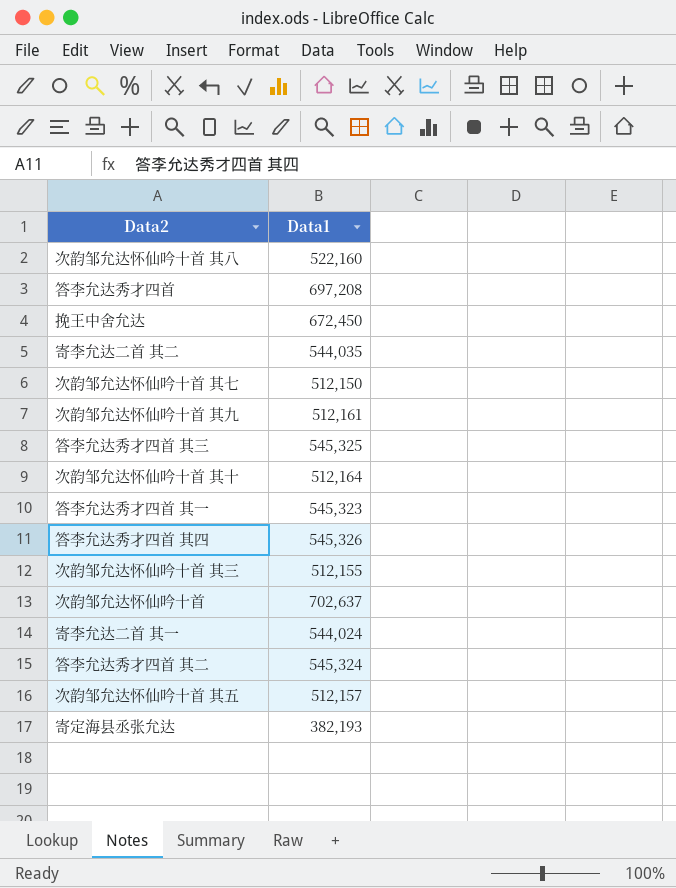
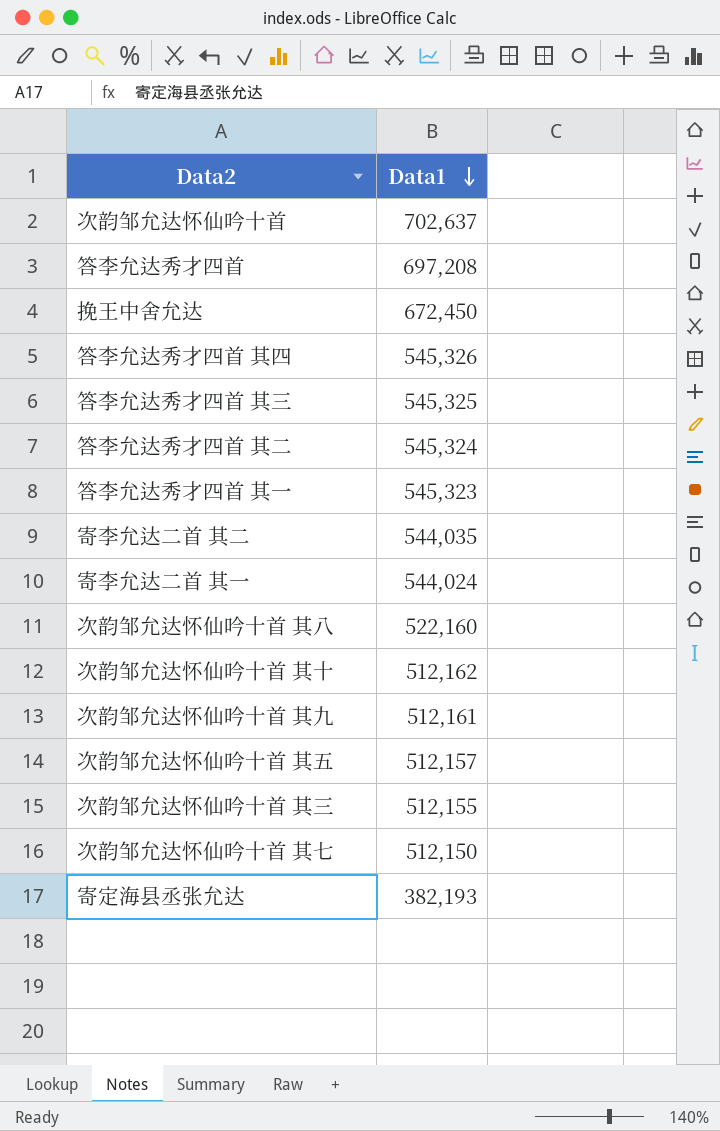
row order: none -> Data1 descending
次韵邹允达怀仙吟十首 其十 | Data1: 512,164 -> 512,162

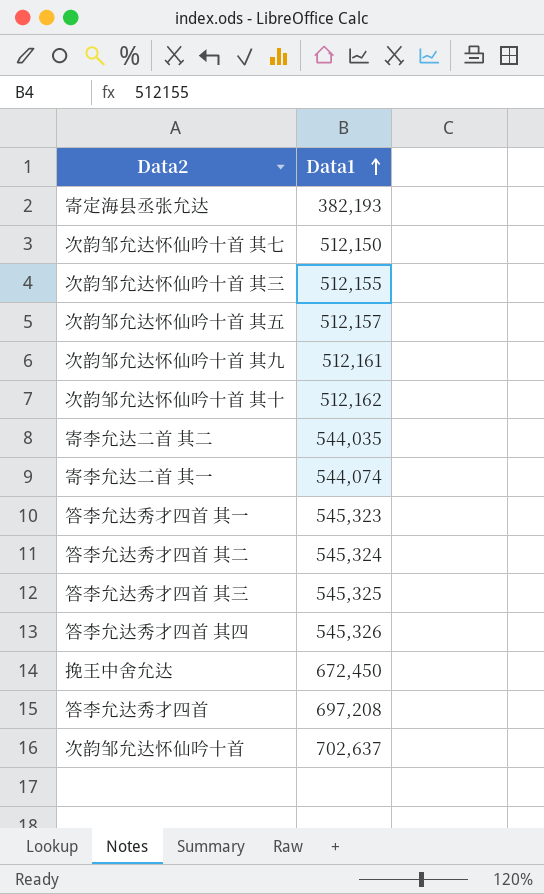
row order: Data1 descending -> Data1 ascending
row 次韵邹允达怀仙吟十首 其八: 522,160 -> none
寄李允达二首 其一 | Data1: 544,024 -> 544,074

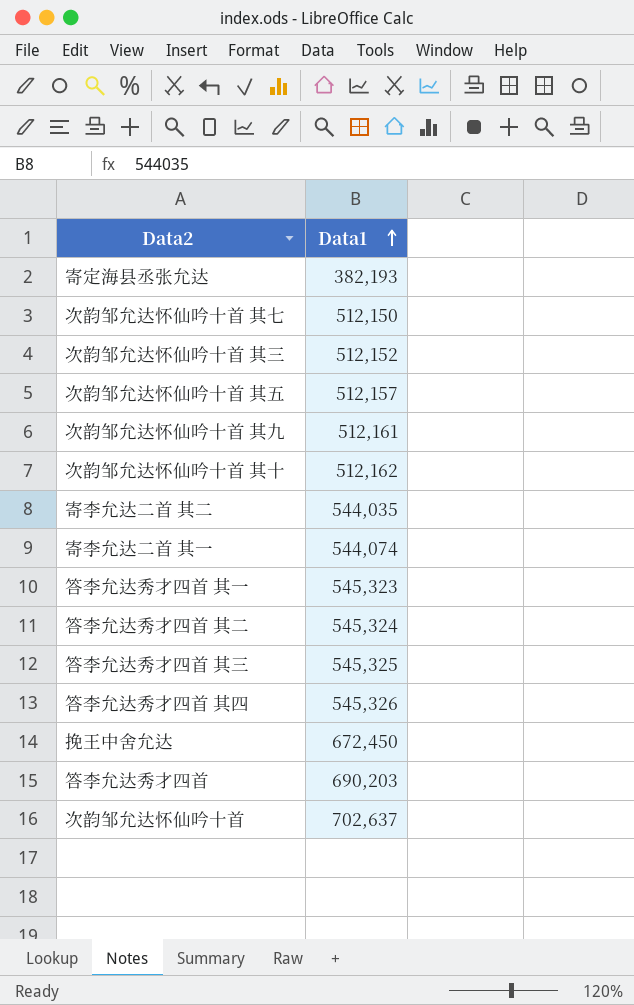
次韵邹允达怀仙吟十首 其三 | Data1: 512,155 -> 512,152
答李允达秀才四首 | Data1: 697,208 -> 690,203

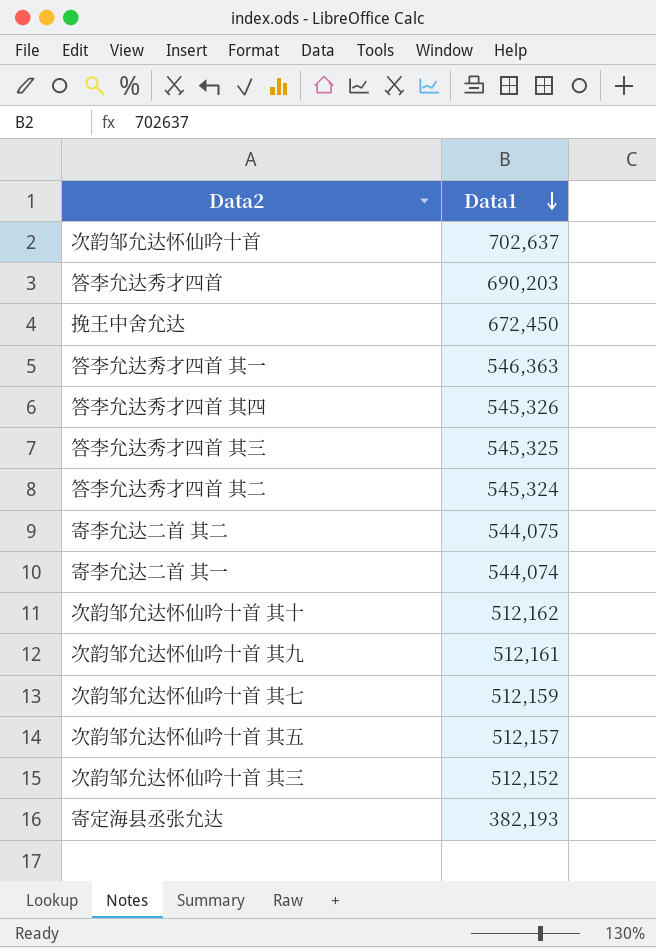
row order: Data1 ascending -> Data1 descending
答李允达秀才四首 其一 | Data1: 545,323 -> 546,363
寄李允达二首 其二 | Data1: 544,035 -> 544,075
次韵邹允达怀仙吟十首 其七 | Data1: 512,150 -> 512,159

